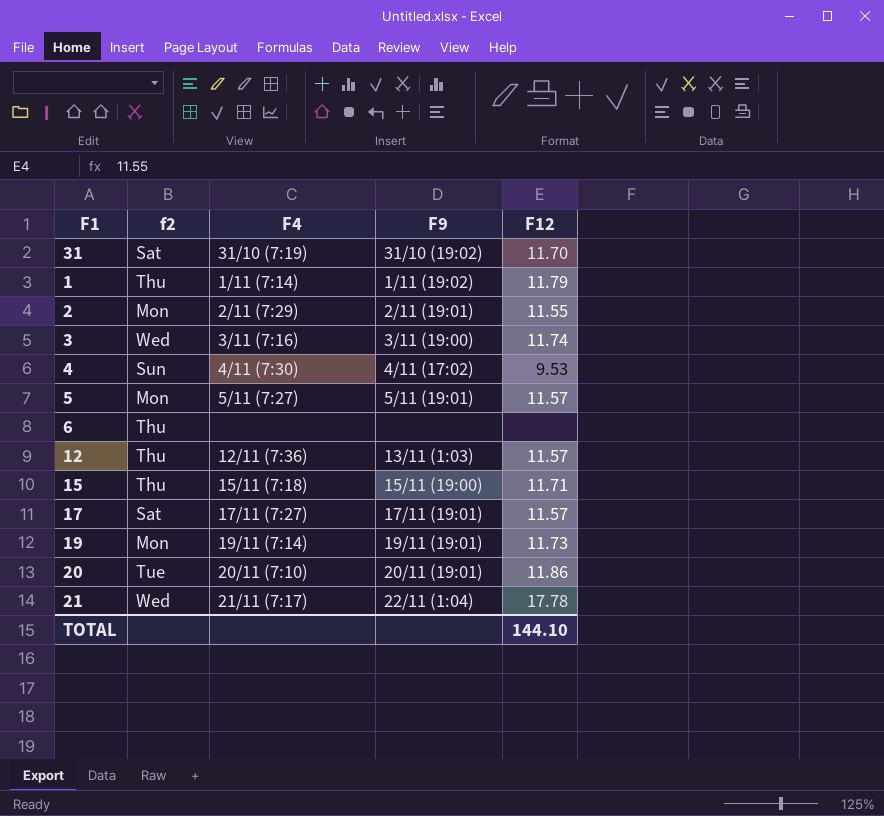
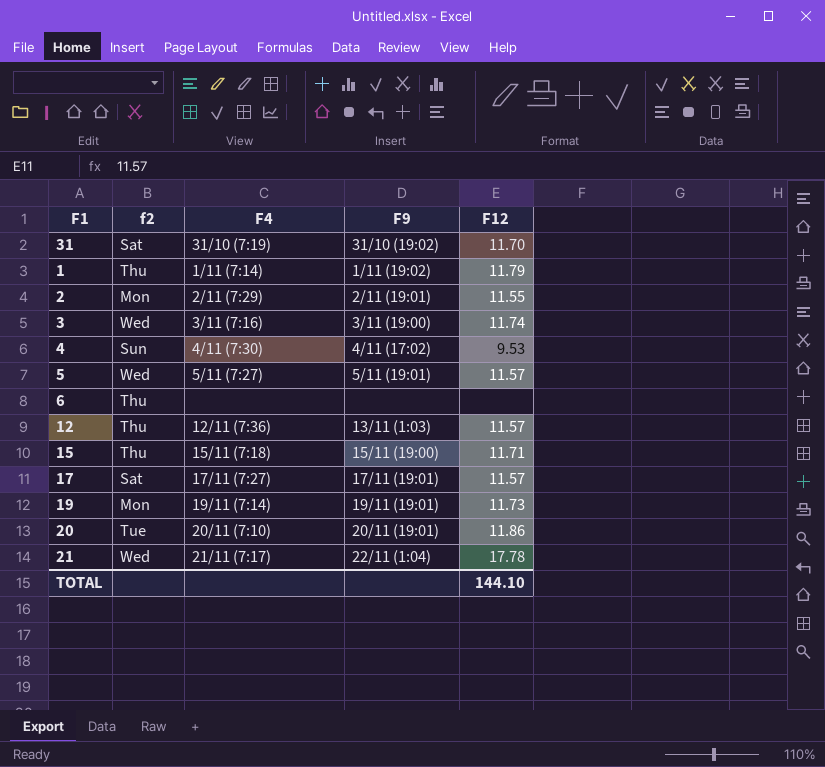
5 | f2: Mon -> Wed

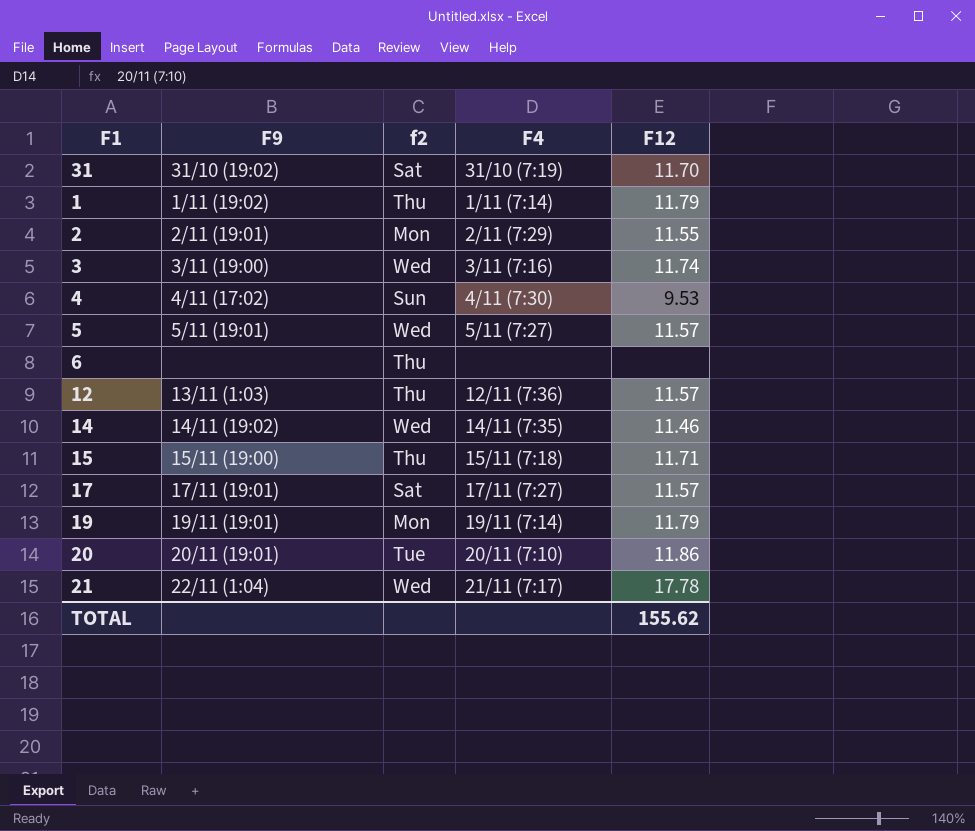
column F9 | position: 4 -> 2
row 14: none -> 14/11 (19:02) | Wed | 14/11 (7:35) | 11.46
19 | F12: 11.73 -> 11.79
TOTAL | F12: 144.10 -> 155.62

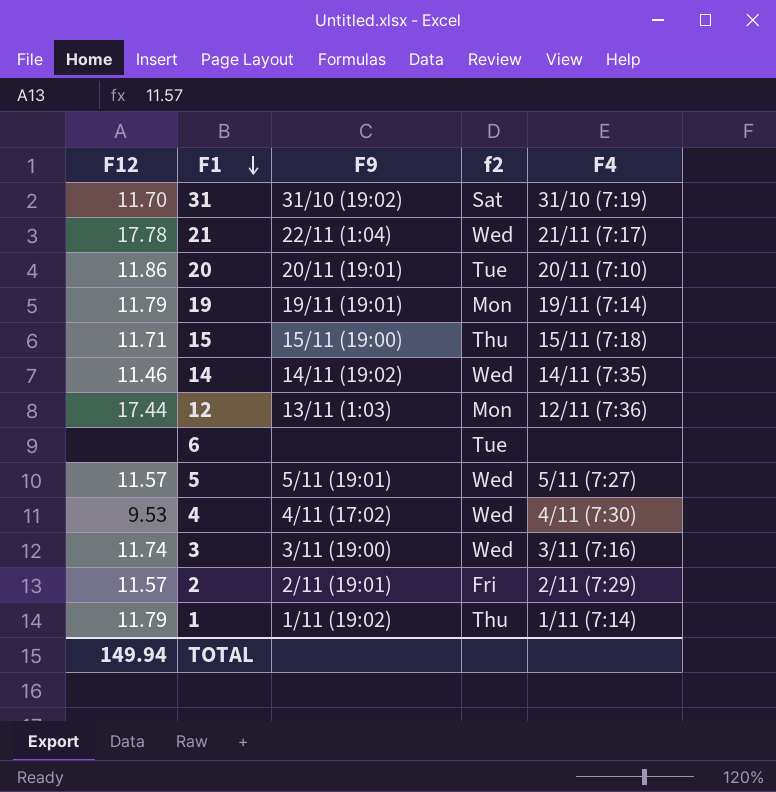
row order: none -> F1 descending
column F12 | position: 5 -> 1
row 17: 17/11 (19:01) | Sat | 17/11 (7:27) | 11.57 -> none
12 | F12: 11.57 -> 17.44
12 | f2: Thu -> Mon
6 | f2: Thu -> Tue
4 | f2: Sun -> Wed
2 | F12: 11.55 -> 11.57
2 | f2: Mon -> Fri
TOTAL | F12: 155.62 -> 149.94

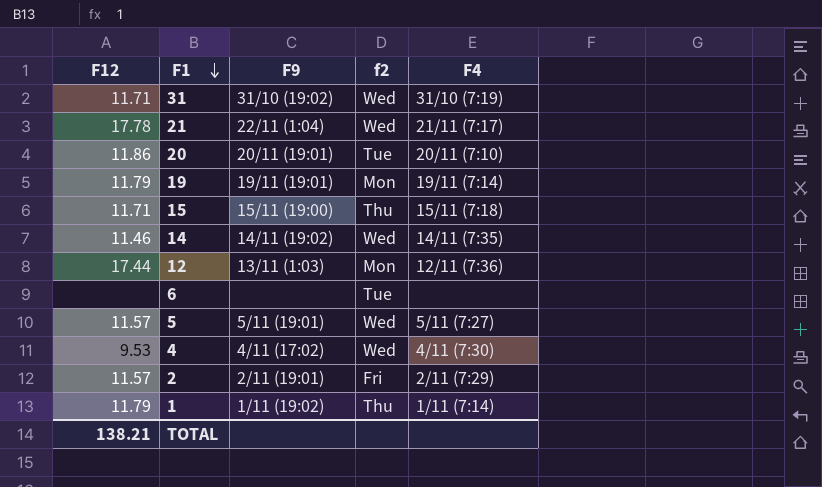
row 3: 11.74 | 3/11 (19:00) | Wed | 3/11 (7:16) -> none
31 | F12: 11.70 -> 11.71
31 | f2: Sat -> Wed
TOTAL | F12: 149.94 -> 138.21

